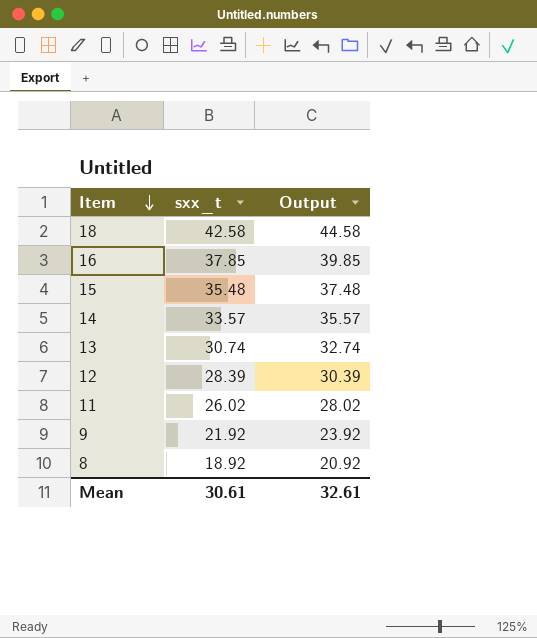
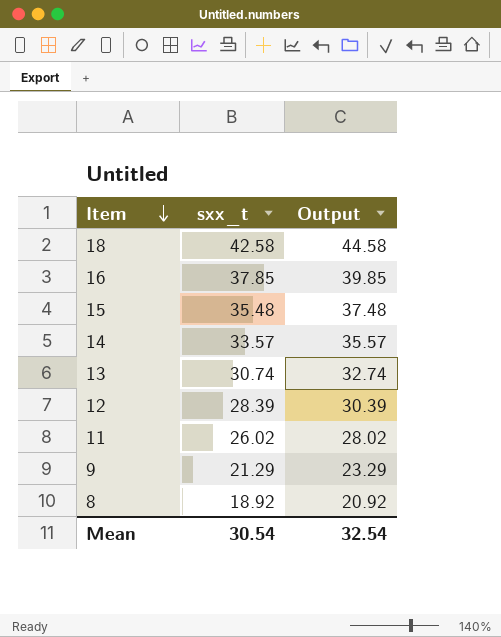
9 | sxx_t: 21.92 -> 21.29
9 | Output: 23.92 -> 23.29
Mean | sxx_t: 30.61 -> 30.54
Mean | Output: 32.61 -> 32.54

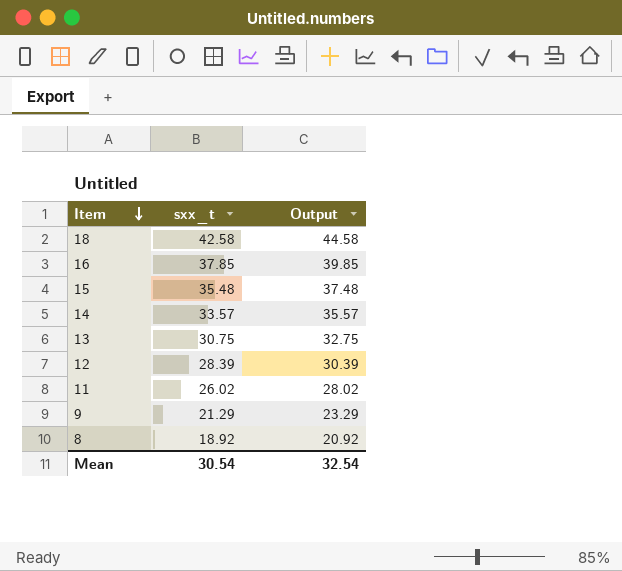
13 | sxx_t: 30.74 -> 30.75
13 | Output: 32.74 -> 32.75

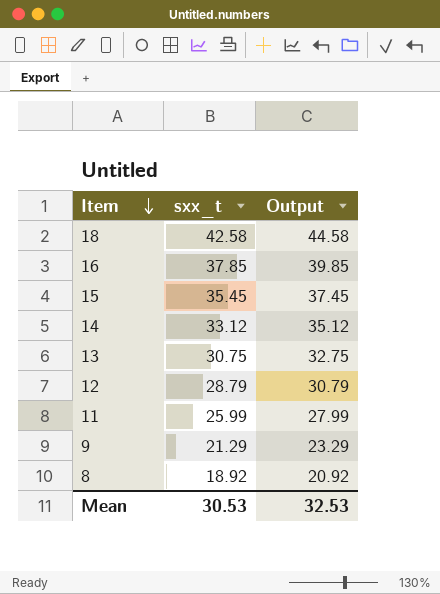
15 | sxx_t: 35.48 -> 35.45
15 | Output: 37.48 -> 37.45
14 | sxx_t: 33.57 -> 33.12
14 | Output: 35.57 -> 35.12
12 | sxx_t: 28.39 -> 28.79
12 | Output: 30.39 -> 30.79
11 | sxx_t: 26.02 -> 25.99
11 | Output: 28.02 -> 27.99
Mean | sxx_t: 30.54 -> 30.53
Mean | Output: 32.54 -> 32.53

